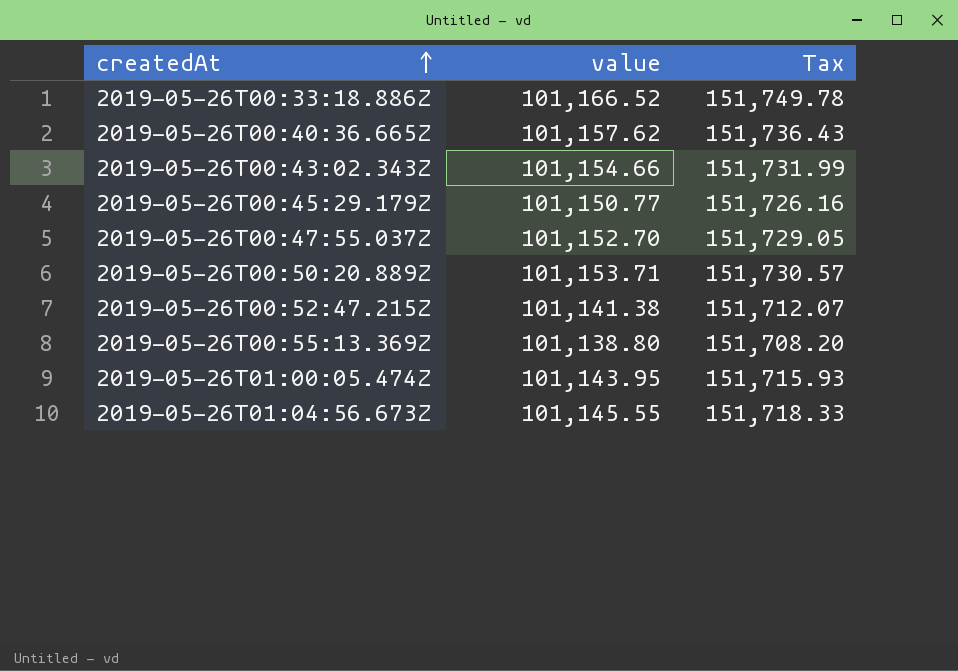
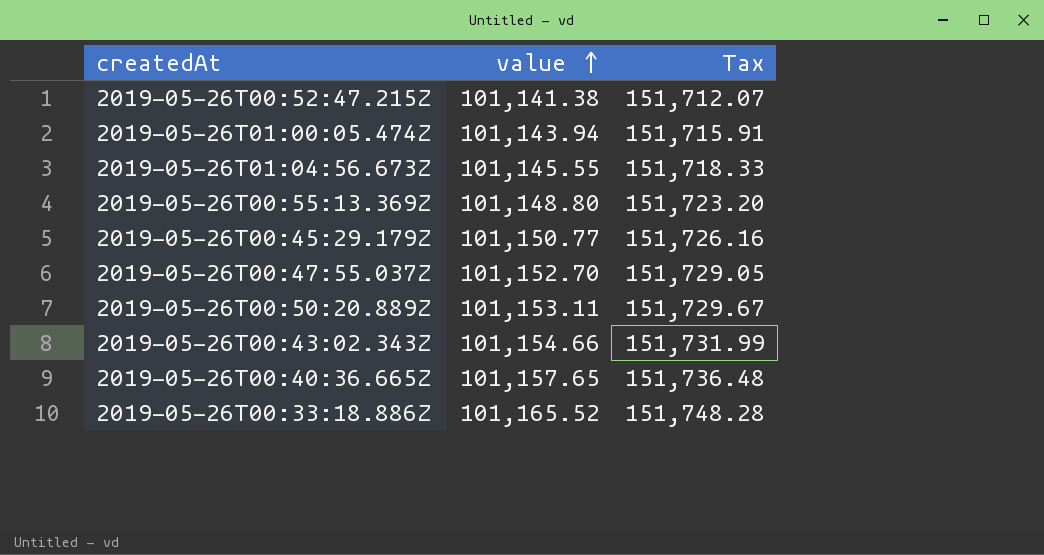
row order: createdAt ascending -> value ascending
2019-05-26T01:00:05.474Z | value: 101,143.95 -> 101,143.94
2019-05-26T01:00:05.474Z | Tax: 151,715.93 -> 151,715.91
2019-05-26T00:55:13.369Z | value: 101,138.80 -> 101,148.80
2019-05-26T00:55:13.369Z | Tax: 151,708.20 -> 151,723.20
2019-05-26T00:50:20.889Z | value: 101,153.71 -> 101,153.11
2019-05-26T00:50:20.889Z | Tax: 151,730.57 -> 151,729.67
2019-05-26T00:40:36.665Z | value: 101,157.62 -> 101,157.65
2019-05-26T00:40:36.665Z | Tax: 151,736.43 -> 151,736.48
2019-05-26T00:33:18.886Z | value: 101,166.52 -> 101,165.52
2019-05-26T00:33:18.886Z | Tax: 151,749.78 -> 151,748.28

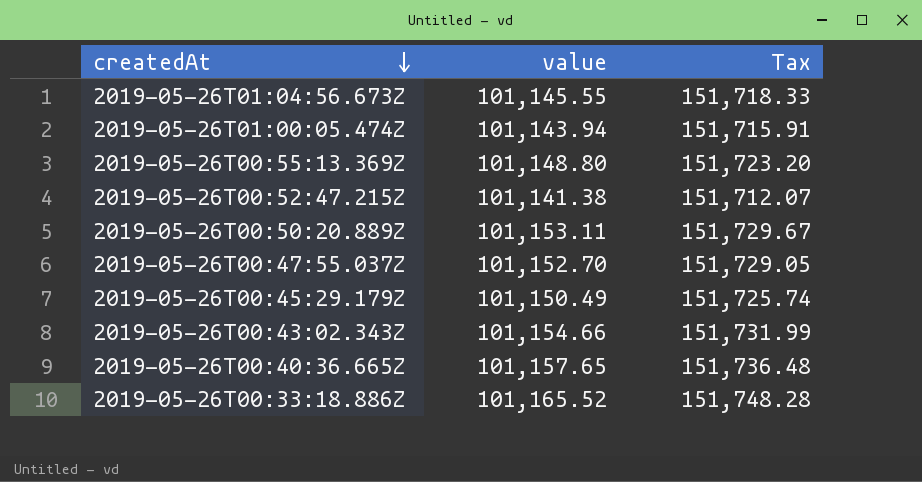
row order: value ascending -> createdAt descending
2019-05-26T00:45:29.179Z | value: 101,150.77 -> 101,150.49
2019-05-26T00:45:29.179Z | Tax: 151,726.16 -> 151,725.74

